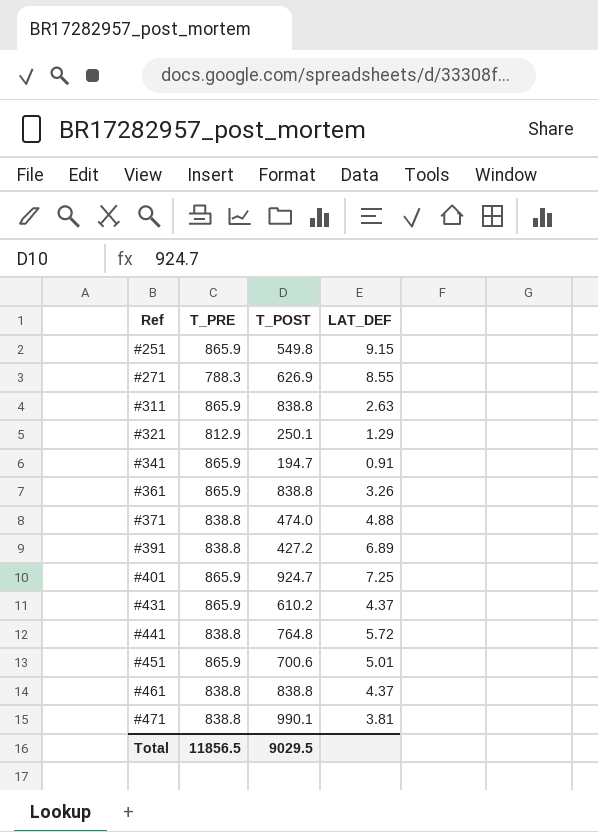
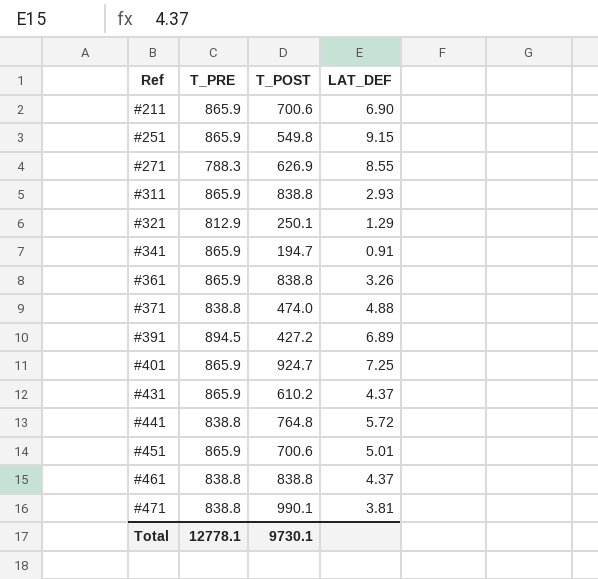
row #211: none -> 865.9 | 700.6 | 6.90
#311 | LAT_DEF: 2.63 -> 2.93
#391 | T_PRE: 838.8 -> 894.5
Total | T_PRE: 11856.5 -> 12778.1
Total | T_POST: 9029.5 -> 9730.1

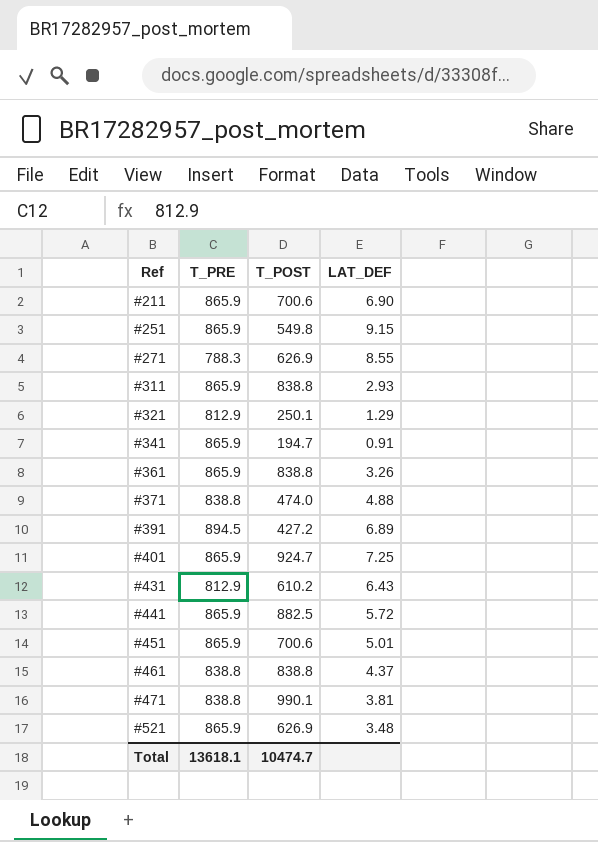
#431 | T_PRE: 865.9 -> 812.9
#431 | LAT_DEF: 4.37 -> 6.43
#441 | T_PRE: 838.8 -> 865.9
#441 | T_POST: 764.8 -> 882.5
row #521: none -> 865.9 | 626.9 | 3.48
Total | T_PRE: 12778.1 -> 13618.1
Total | T_POST: 9730.1 -> 10474.7

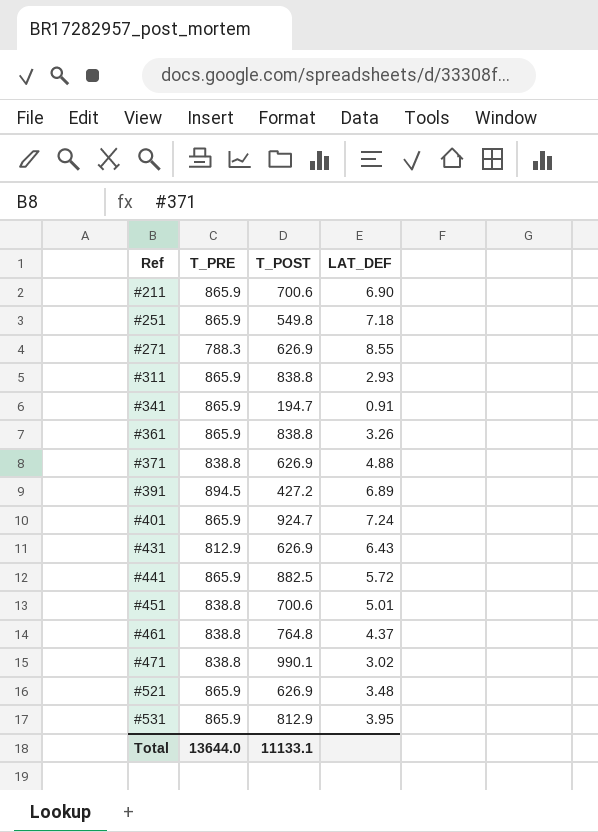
row #321: 812.9 | 250.1 | 1.29 -> none
#251 | LAT_DEF: 9.15 -> 7.18
#371 | T_POST: 474.0 -> 626.9
#401 | LAT_DEF: 7.25 -> 7.24
#431 | T_POST: 610.2 -> 626.9
#451 | T_PRE: 865.9 -> 838.8
#461 | T_POST: 838.8 -> 764.8
#471 | LAT_DEF: 3.81 -> 3.02
row #531: none -> 865.9 | 812.9 | 3.95
Total | T_PRE: 13618.1 -> 13644.0
Total | T_POST: 10474.7 -> 11133.1

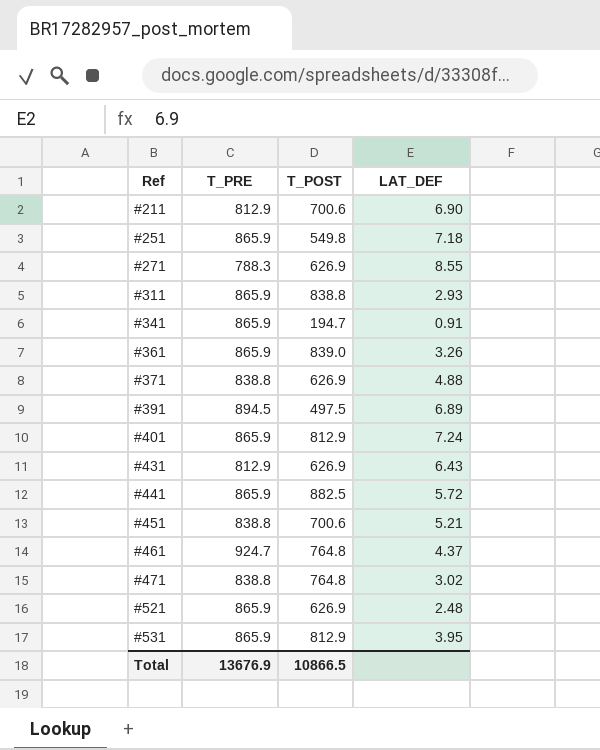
#211 | T_PRE: 865.9 -> 812.9
#361 | T_POST: 838.8 -> 839.0
#391 | T_POST: 427.2 -> 497.5
#401 | T_POST: 924.7 -> 812.9
#451 | LAT_DEF: 5.01 -> 5.21
#461 | T_PRE: 838.8 -> 924.7
#471 | T_POST: 990.1 -> 764.8
#521 | LAT_DEF: 3.48 -> 2.48
Total | T_PRE: 13644.0 -> 13676.9
Total | T_POST: 11133.1 -> 10866.5

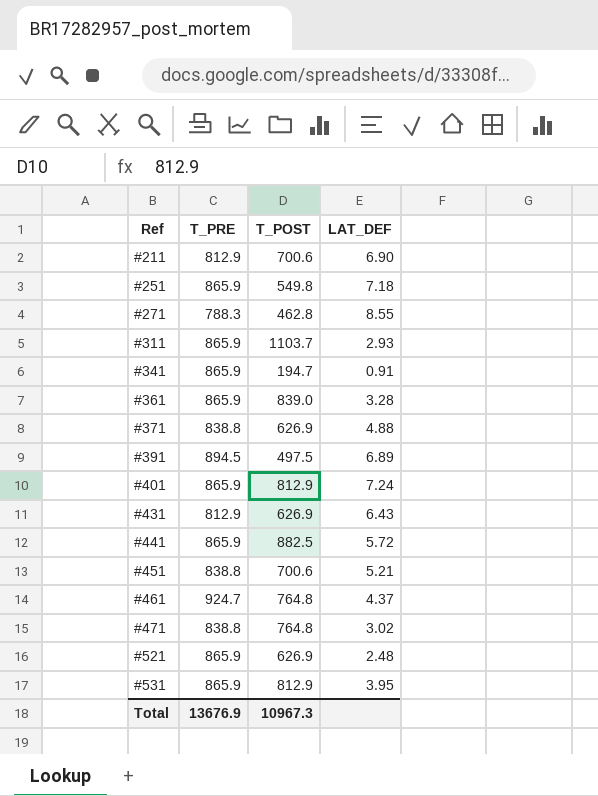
#271 | T_POST: 626.9 -> 462.8
#311 | T_POST: 838.8 -> 1103.7
#361 | LAT_DEF: 3.26 -> 3.28
Total | T_POST: 10866.5 -> 10967.3

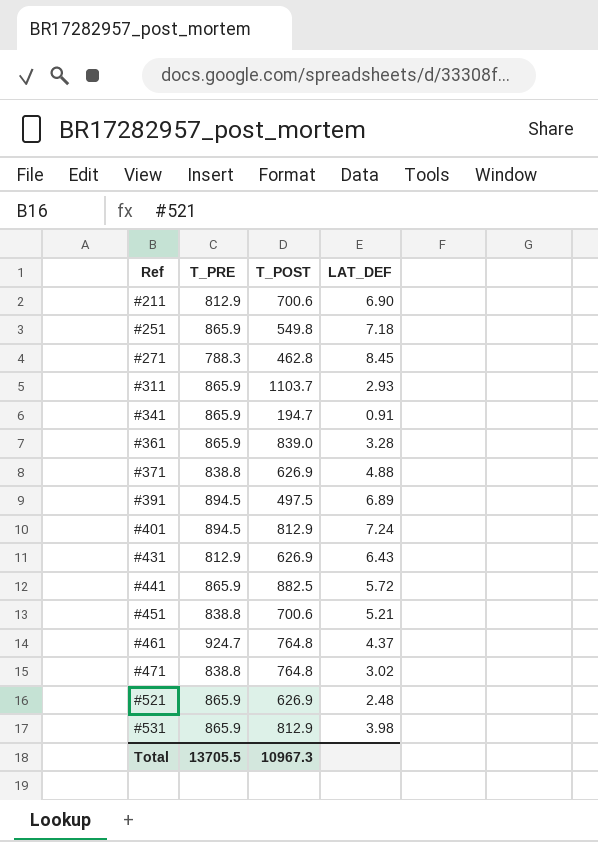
#271 | LAT_DEF: 8.55 -> 8.45
#401 | T_PRE: 865.9 -> 894.5
#531 | LAT_DEF: 3.95 -> 3.98
Total | T_PRE: 13676.9 -> 13705.5

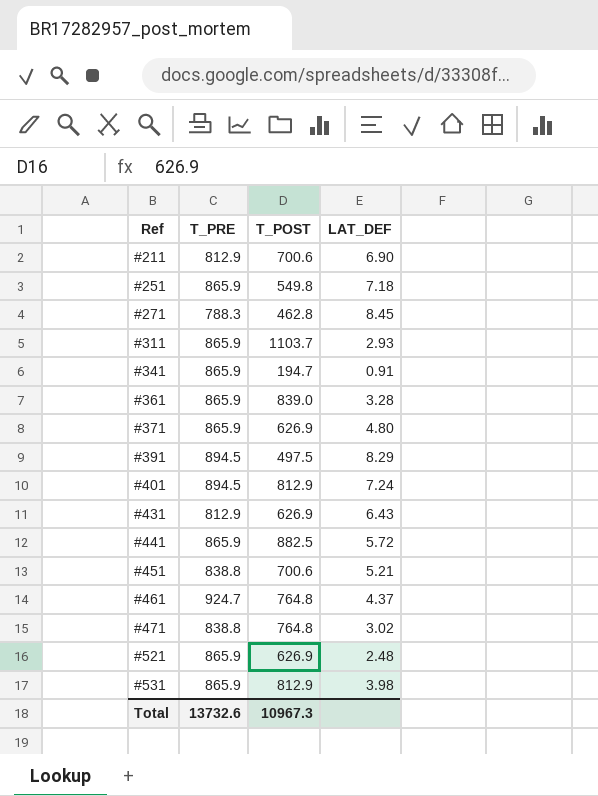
#371 | T_PRE: 838.8 -> 865.9
#371 | LAT_DEF: 4.88 -> 4.80
#391 | LAT_DEF: 6.89 -> 8.29
Total | T_PRE: 13705.5 -> 13732.6

